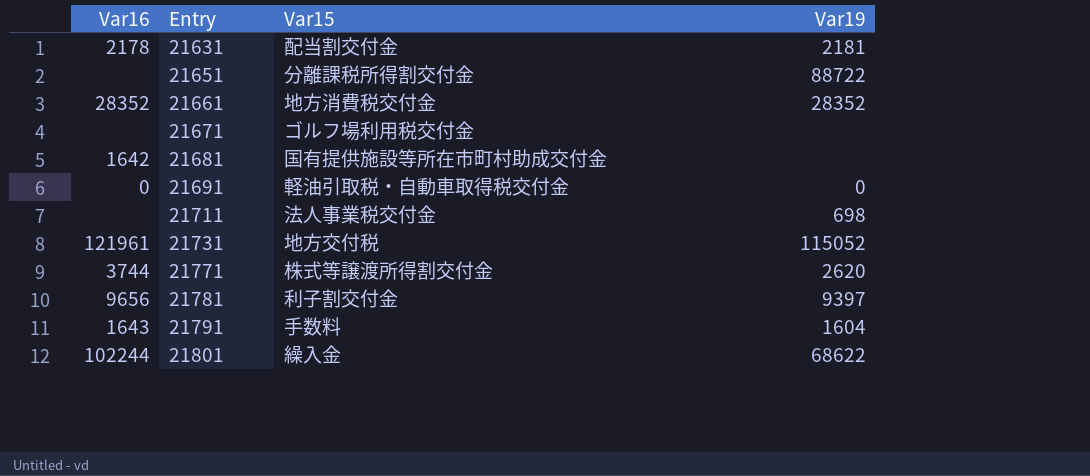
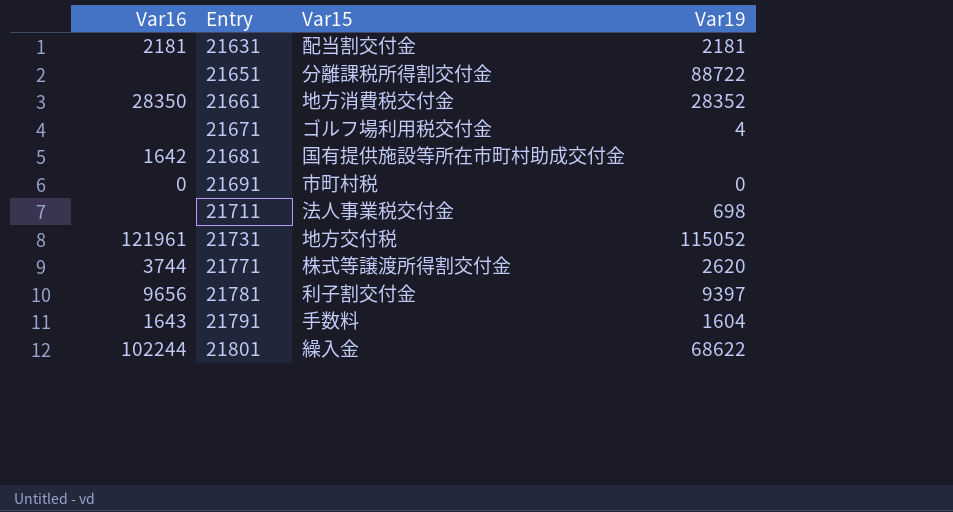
21631 | Var16: 2178 -> 2181
21661 | Var16: 28352 -> 28350
21671 | Var19: none -> 4
21691 | Var15: 軽油引取税・自動車取得税交付金 -> 市町村税

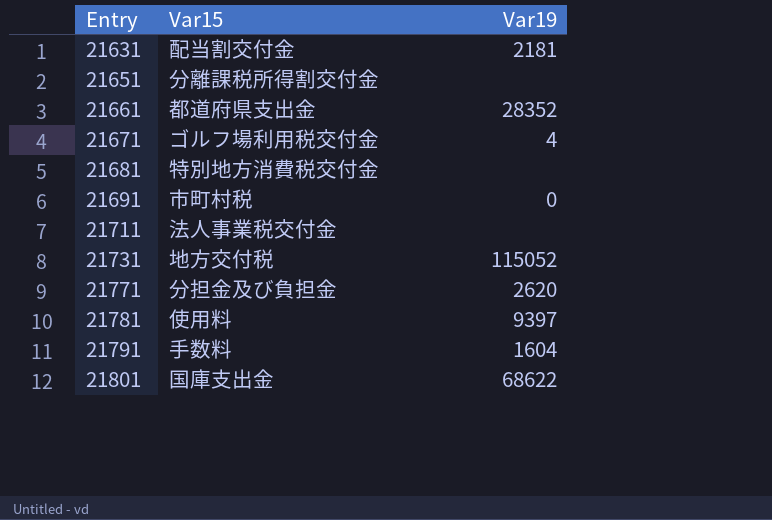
column Var16 | position: 1 -> none
21651 | Var19: 88722 -> none
21661 | Var15: 地方消費税交付金 -> 都道府県支出金
21681 | Var15: 国有提供施設等所在市町村助成交付金 -> 特別地方消費税交付金
21711 | Var19: 698 -> none
21771 | Var15: 株式等譲渡所得割交付金 -> 分担金及び負担金
21781 | Var15: 利子割交付金 -> 使用料
21801 | Var15: 繰入金 -> 国庫支出金

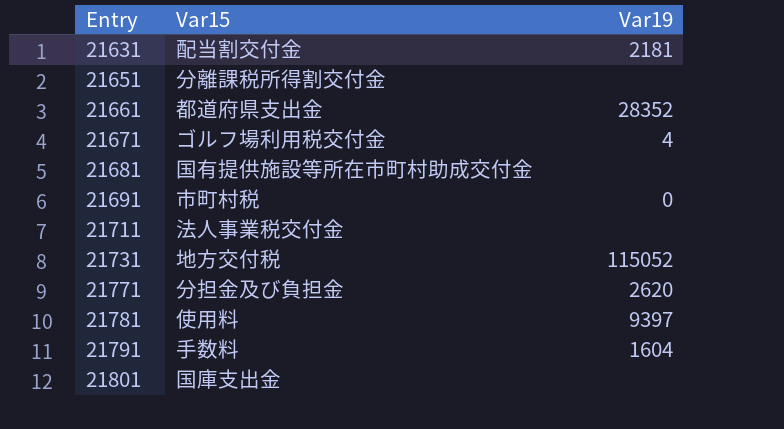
21681 | Var15: 特別地方消費税交付金 -> 国有提供施設等所在市町村助成交付金
21801 | Var19: 68622 -> none

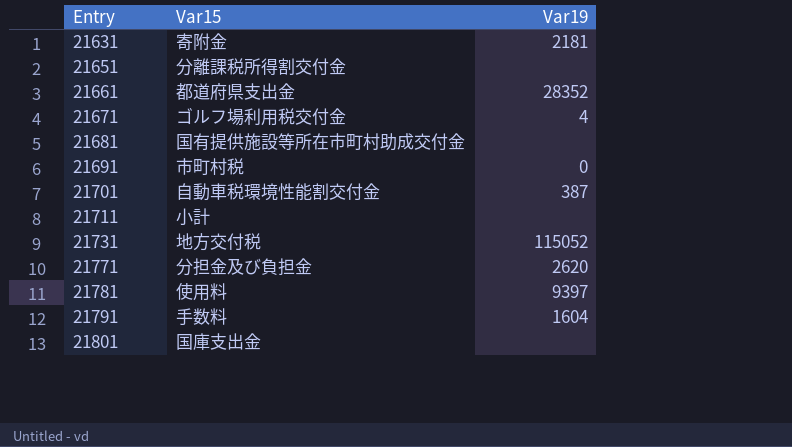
21631 | Var15: 配当割交付金 -> 寄附金
row 21701: none -> 自動車税環境性能割交付金 | 387
21711 | Var15: 法人事業税交付金 -> 小計

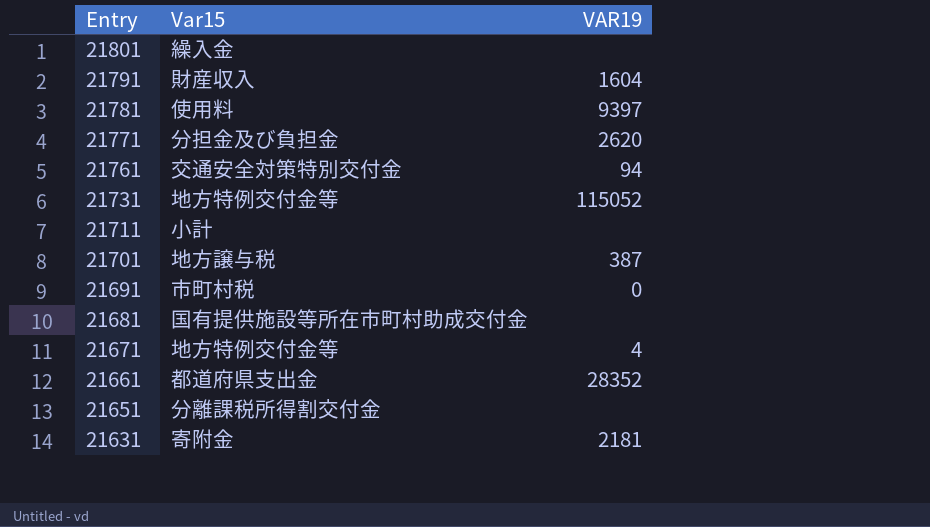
row order: Entry ascending -> Entry descending
column name: Var19 -> VAR19
21801 | Var15: 国庫支出金 -> 繰入金
21791 | Var15: 手数料 -> 財産収入
row 21761: none -> 交通安全対策特別交付金 | 94
21731 | Var15: 地方交付税 -> 地方特例交付金等
21701 | Var15: 自動車税環境性能割交付金 -> 地方譲与税
21671 | Var15: ゴルフ場利用税交付金 -> 地方特例交付金等

